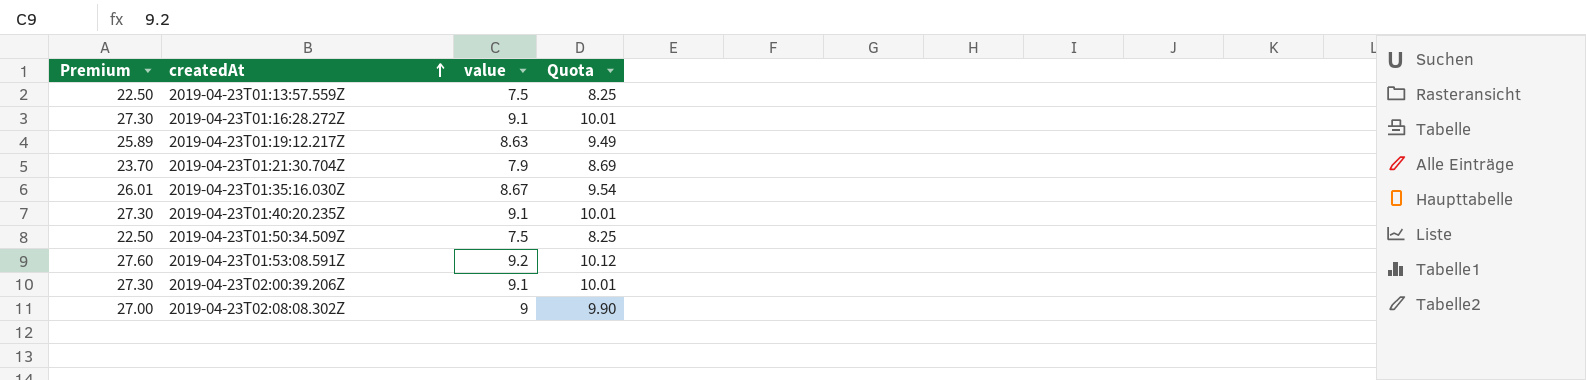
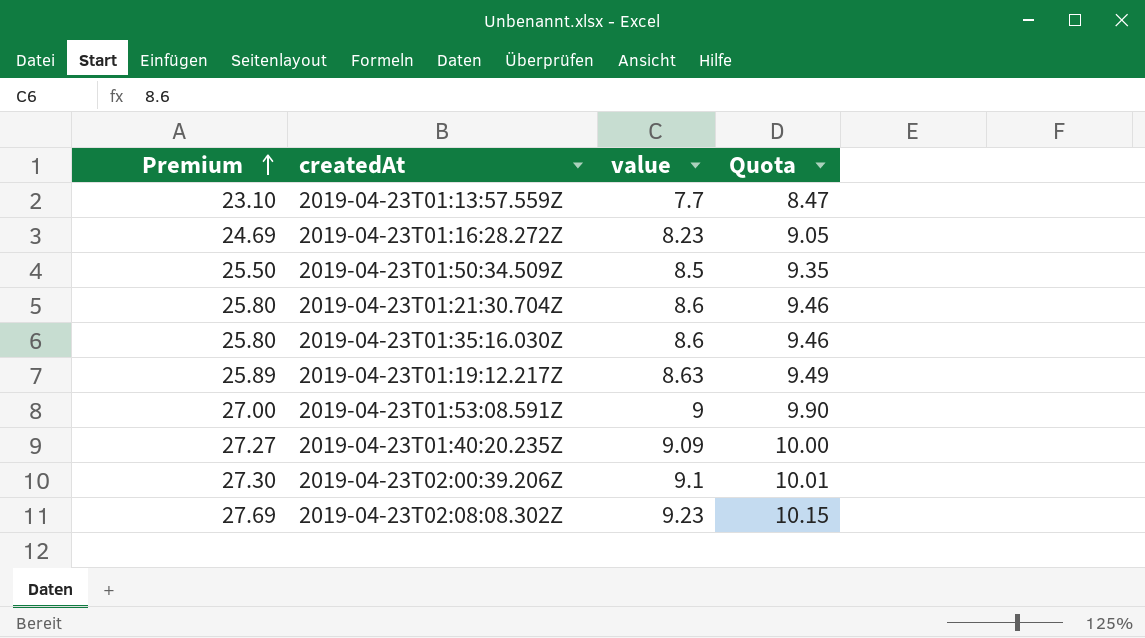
row order: createdAt ascending -> Premium ascending
2019-04-23T01:13:57.559Z | Premium: 22.50 -> 23.10
2019-04-23T01:13:57.559Z | value: 7.5 -> 7.7
2019-04-23T01:13:57.559Z | Quota: 8.25 -> 8.47
2019-04-23T01:16:28.272Z | Premium: 27.30 -> 24.69
2019-04-23T01:16:28.272Z | value: 9.1 -> 8.23
2019-04-23T01:16:28.272Z | Quota: 10.01 -> 9.05
2019-04-23T01:50:34.509Z | Premium: 22.50 -> 25.50
2019-04-23T01:50:34.509Z | value: 7.5 -> 8.5
2019-04-23T01:50:34.509Z | Quota: 8.25 -> 9.35
2019-04-23T01:21:30.704Z | Premium: 23.70 -> 25.80
2019-04-23T01:21:30.704Z | value: 7.9 -> 8.6
2019-04-23T01:21:30.704Z | Quota: 8.69 -> 9.46
2019-04-23T01:35:16.030Z | Premium: 26.01 -> 25.80
2019-04-23T01:35:16.030Z | value: 8.67 -> 8.6
2019-04-23T01:35:16.030Z | Quota: 9.54 -> 9.46
2019-04-23T01:53:08.591Z | Premium: 27.60 -> 27.00
2019-04-23T01:53:08.591Z | value: 9.2 -> 9
2019-04-23T01:53:08.591Z | Quota: 10.12 -> 9.90
2019-04-23T01:40:20.235Z | Premium: 27.30 -> 27.27
2019-04-23T01:40:20.235Z | value: 9.1 -> 9.09
2019-04-23T01:40:20.235Z | Quota: 10.01 -> 10.00
2019-04-23T02:08:08.302Z | Premium: 27.00 -> 27.69
2019-04-23T02:08:08.302Z | value: 9 -> 9.23
2019-04-23T02:08:08.302Z | Quota: 9.90 -> 10.15

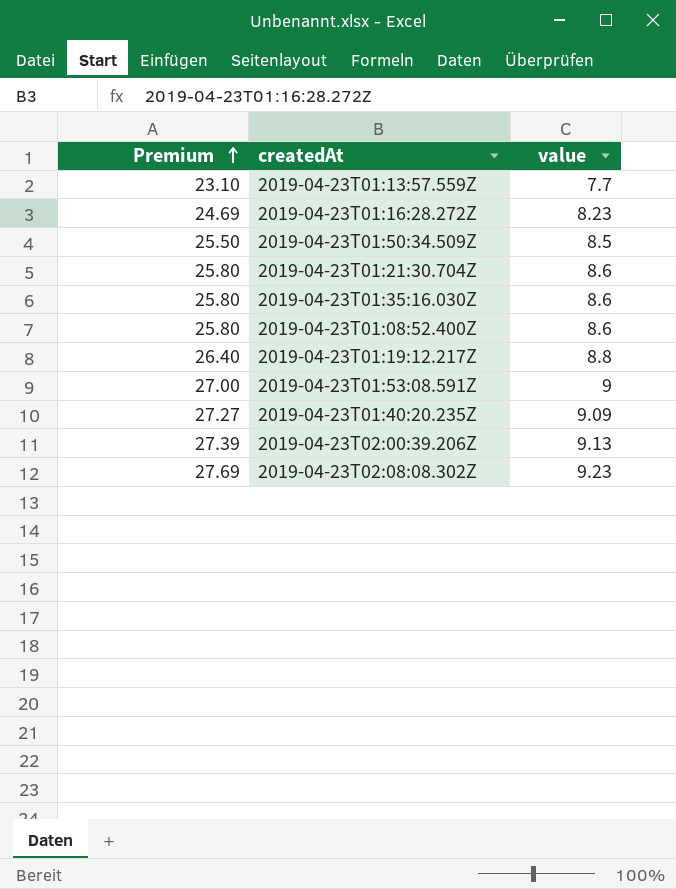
column Quota | formula: [value] * 1.1 -> none
row 2019-04-23T01:08:52.400Z: none -> 25.80 | 8.6
2019-04-23T01:19:12.217Z | Premium: 25.89 -> 26.40
2019-04-23T01:19:12.217Z | value: 8.63 -> 8.8
2019-04-23T02:00:39.206Z | Premium: 27.30 -> 27.39
2019-04-23T02:00:39.206Z | value: 9.1 -> 9.13

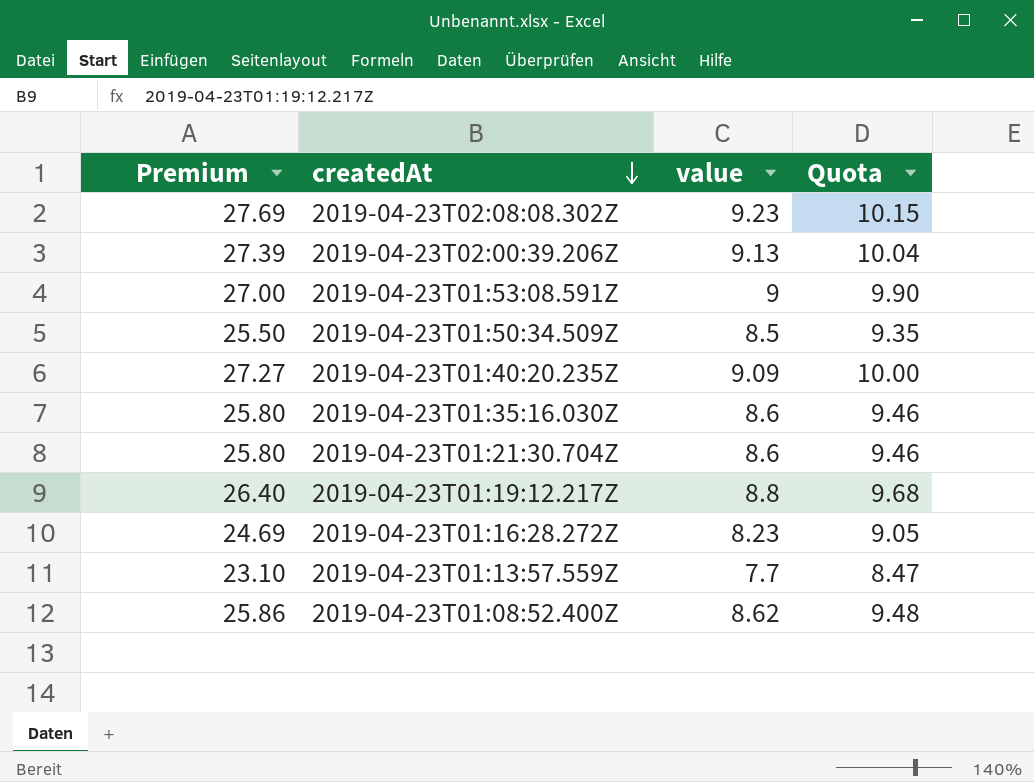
row order: Premium ascending -> createdAt descending
column Quota | formula: none -> [value] * 1.1
2019-04-23T01:08:52.400Z | Premium: 25.80 -> 25.86
2019-04-23T01:08:52.400Z | value: 8.6 -> 8.62

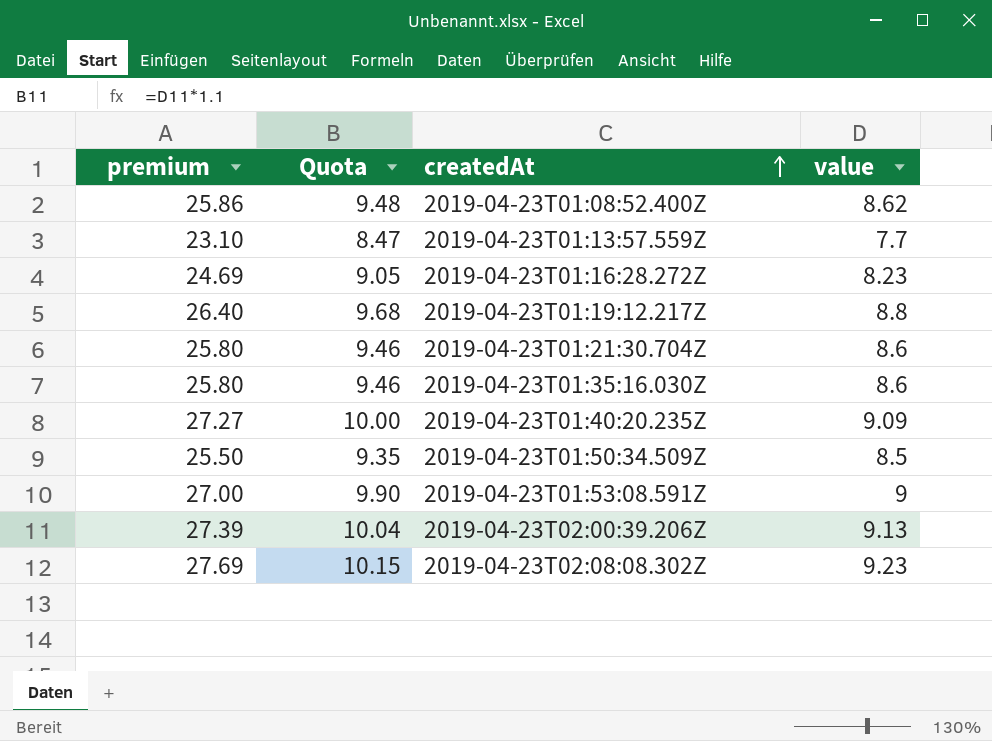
row order: createdAt descending -> createdAt ascending
column name: Premium -> premium
column Quota | position: 4 -> 2

